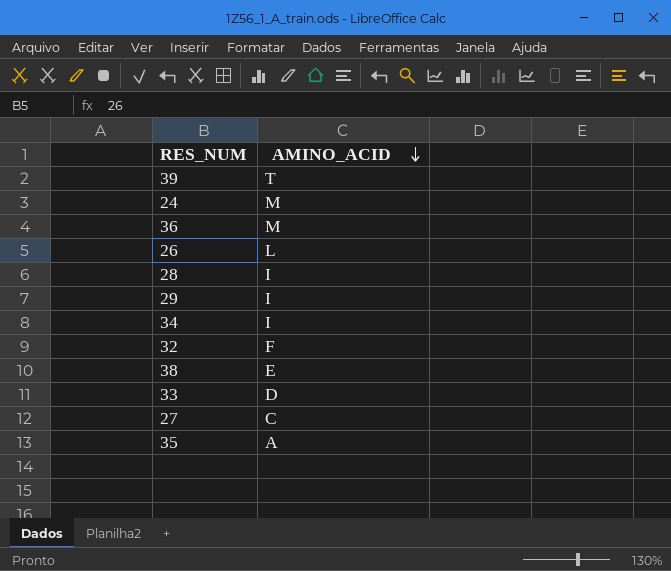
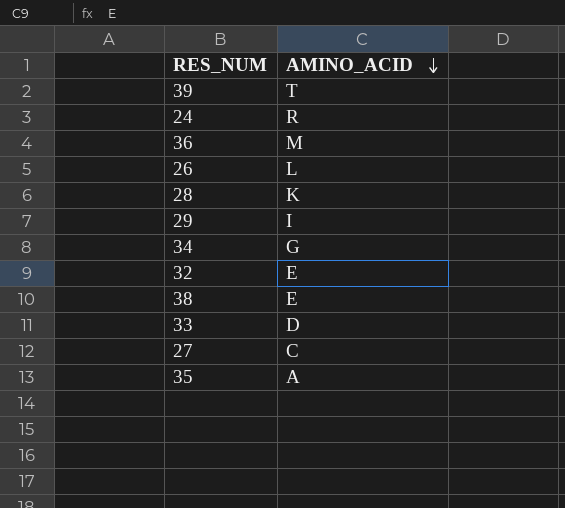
24 | AMINO_ACID: M -> R
28 | AMINO_ACID: I -> K
34 | AMINO_ACID: I -> G
32 | AMINO_ACID: F -> E

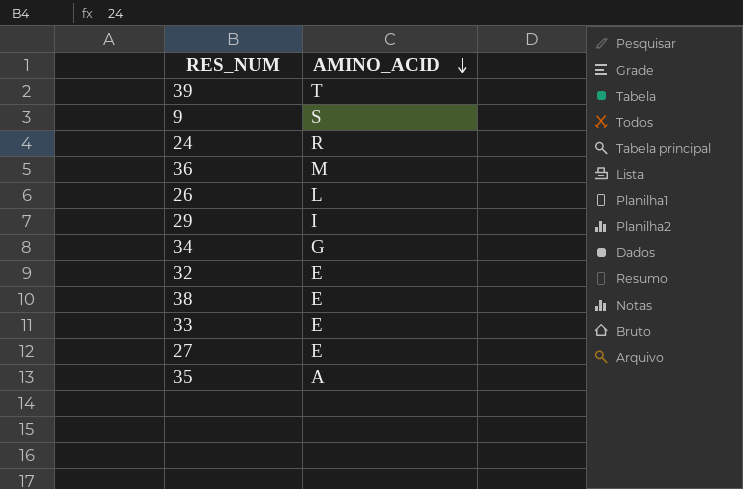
row 28: K -> none
row 9: none -> S
33 | AMINO_ACID: D -> E
27 | AMINO_ACID: C -> E

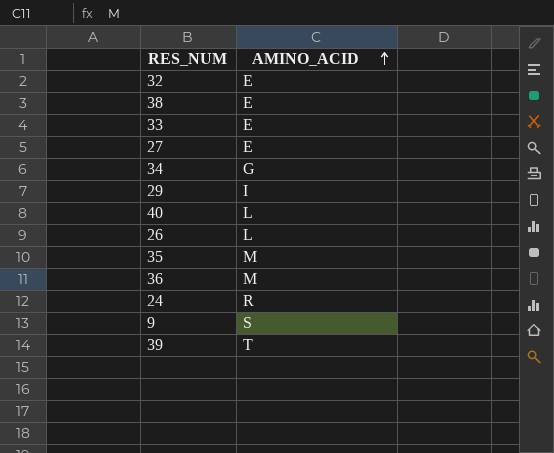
row order: AMINO_ACID descending -> AMINO_ACID ascending
row 40: none -> L
35 | AMINO_ACID: A -> M

